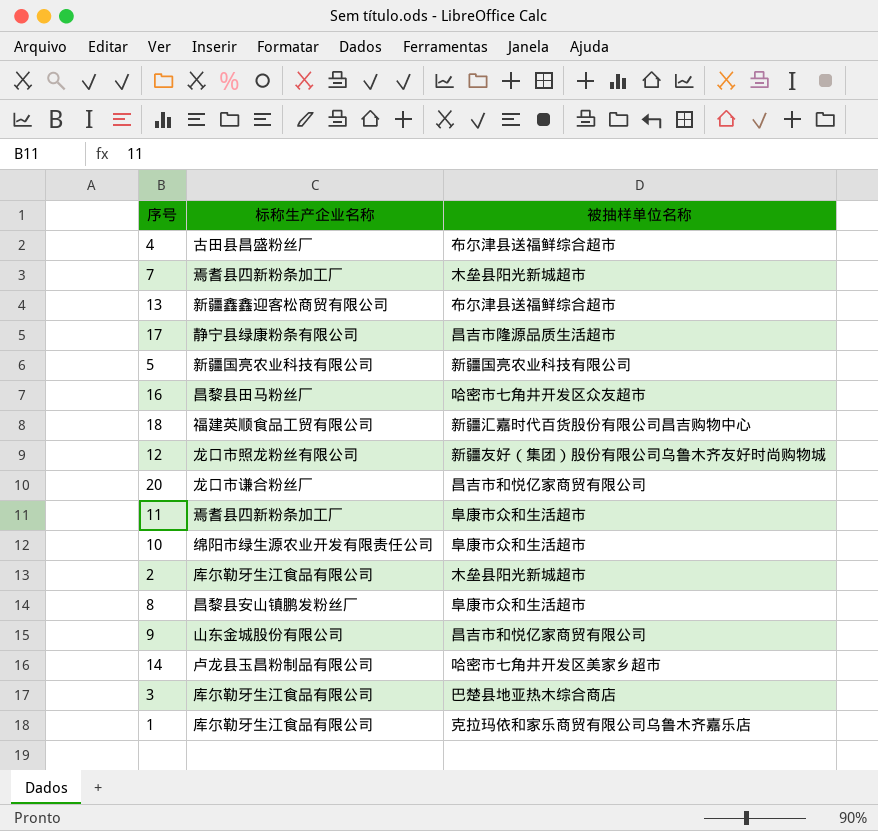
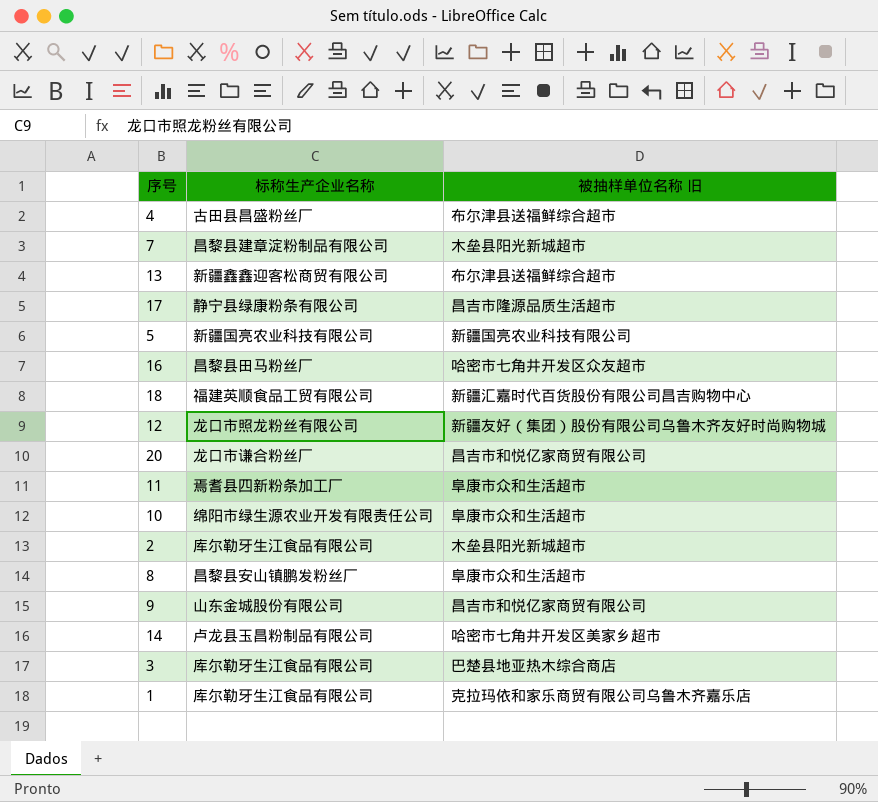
column name: 被抽样单位名称 -> 被抽样单位名称 旧
7 | 标称生产企业名称: 焉耆县四新粉条加工厂 -> 昌黎县建章淀粉制品有限公司

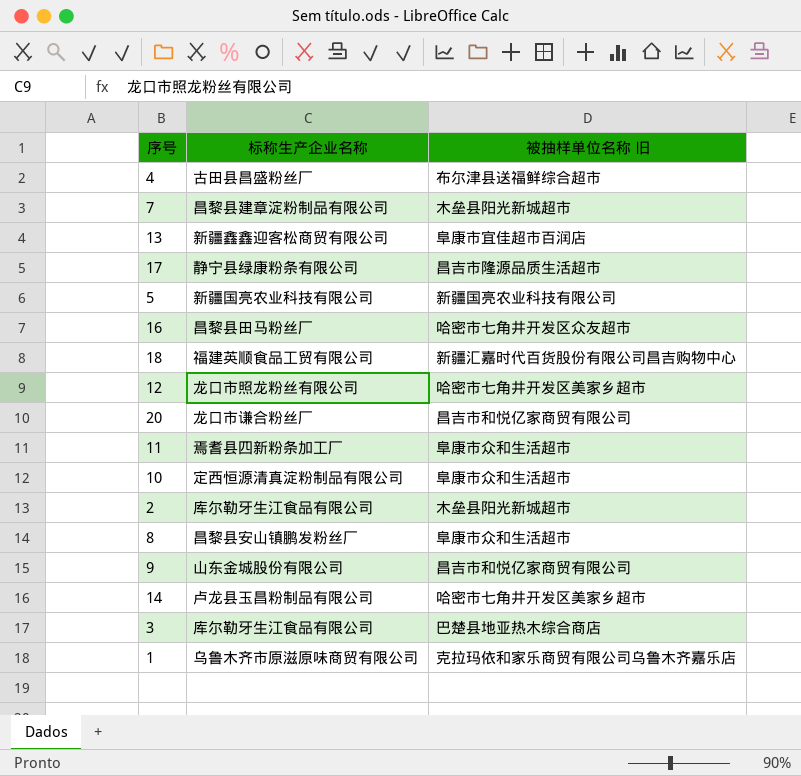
13 | 被抽样单位名称 旧: 布尔津县送福鲜综合超市 -> 阜康市宜佳超市百润店
12 | 被抽样单位名称 旧: 新疆友好（集团）股份有限公司乌鲁木齐友好时尚购物城 -> 哈密市七角井开发区美家乡超市
10 | 标称生产企业名称: 绵阳市绿生源农业开发有限责任公司 -> 定西恒源清真淀粉制品有限公司
1 | 标称生产企业名称: 库尔勒牙生江食品有限公司 -> 乌鲁木齐市原滋原味商贸有限公司

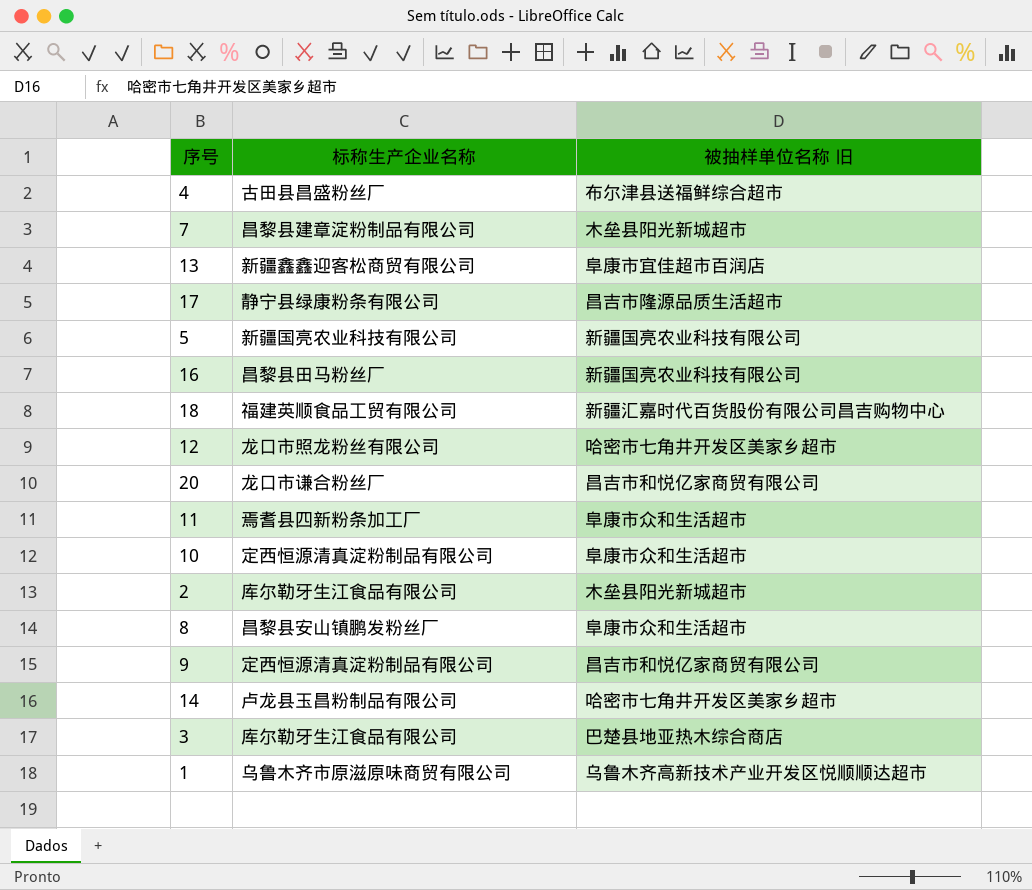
16 | 被抽样单位名称 旧: 哈密市七角井开发区众友超市 -> 新疆国亮农业科技有限公司
9 | 标称生产企业名称: 山东金城股份有限公司 -> 定西恒源清真淀粉制品有限公司
1 | 被抽样单位名称 旧: 克拉玛依和家乐商贸有限公司乌鲁木齐嘉乐店 -> 乌鲁木齐高新技术产业开发区悦顺顺达超市

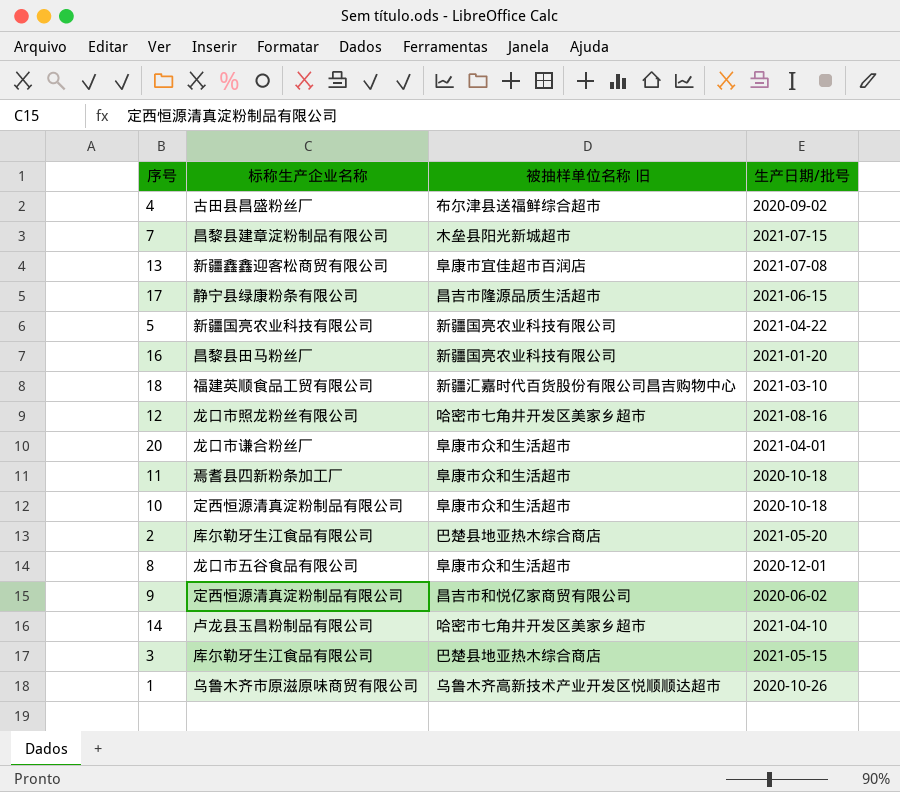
column 生产日期/批号 | position: none -> 4
20 | 被抽样单位名称 旧: 昌吉市和悦亿家商贸有限公司 -> 阜康市众和生活超市
2 | 被抽样单位名称 旧: 木垒县阳光新城超市 -> 巴楚县地亚热木综合商店
8 | 标称生产企业名称: 昌黎县安山镇鹏发粉丝厂 -> 龙口市五谷食品有限公司

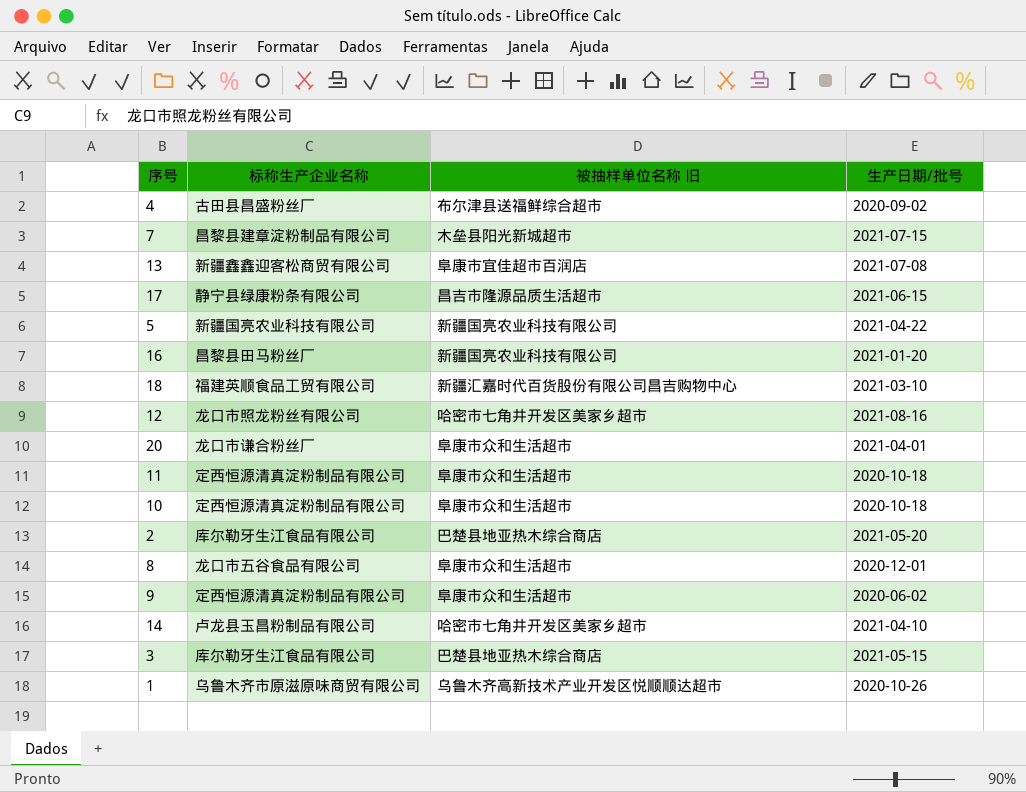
11 | 标称生产企业名称: 焉耆县四新粉条加工厂 -> 定西恒源清真淀粉制品有限公司
9 | 被抽样单位名称 旧: 昌吉市和悦亿家商贸有限公司 -> 阜康市众和生活超市

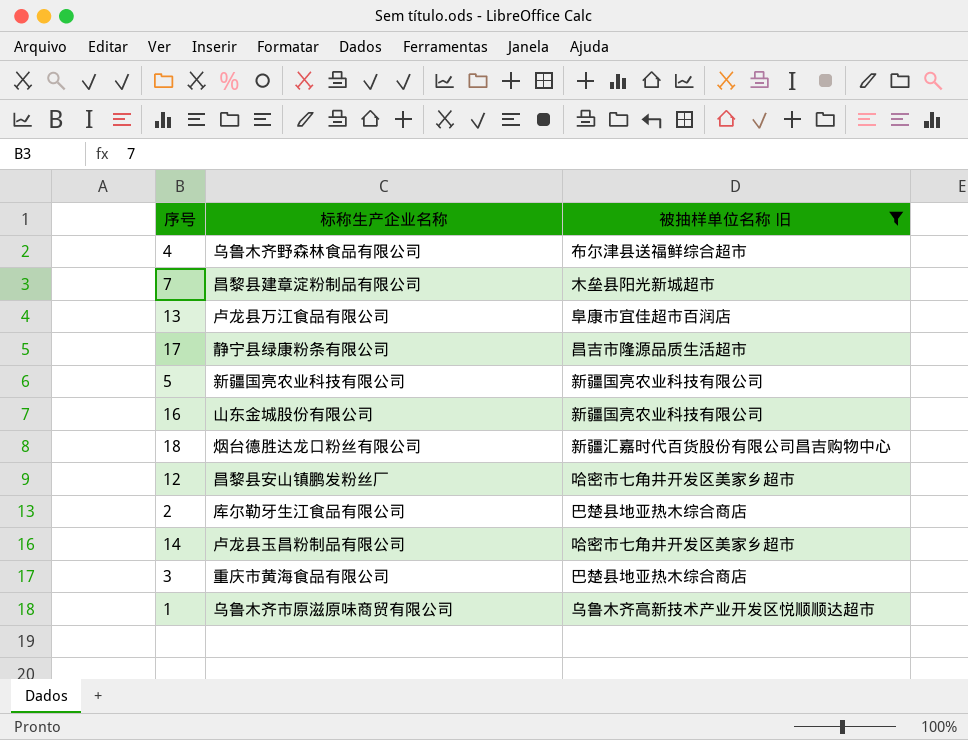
filter: none -> 被抽样单位名称 旧 != 阜康市众和生活超市
column 生产日期/批号 | position: 4 -> none
4 | 标称生产企业名称: 古田县昌盛粉丝厂 -> 乌鲁木齐野森林食品有限公司
13 | 标称生产企业名称: 新疆鑫鑫迎客松商贸有限公司 -> 卢龙县万江食品有限公司
16 | 标称生产企业名称: 昌黎县田马粉丝厂 -> 山东金城股份有限公司
18 | 标称生产企业名称: 福建英顺食品工贸有限公司 -> 烟台德胜达龙口粉丝有限公司
12 | 标称生产企业名称: 龙口市照龙粉丝有限公司 -> 昌黎县安山镇鹏发粉丝厂
3 | 标称生产企业名称: 库尔勒牙生江食品有限公司 -> 重庆市黄海食品有限公司

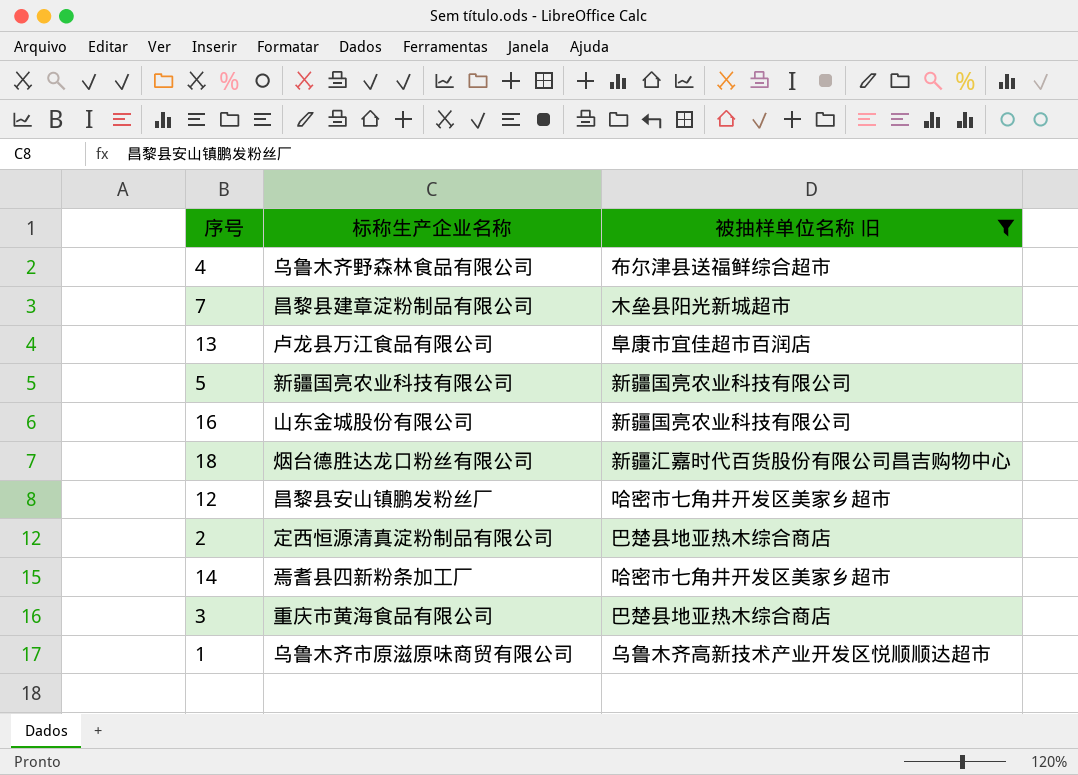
row 17: 静宁县绿康粉条有限公司 | 昌吉市隆源品质生活超市 -> none
2 | 标称生产企业名称: 库尔勒牙生江食品有限公司 -> 定西恒源清真淀粉制品有限公司
14 | 标称生产企业名称: 卢龙县玉昌粉制品有限公司 -> 焉耆县四新粉条加工厂

